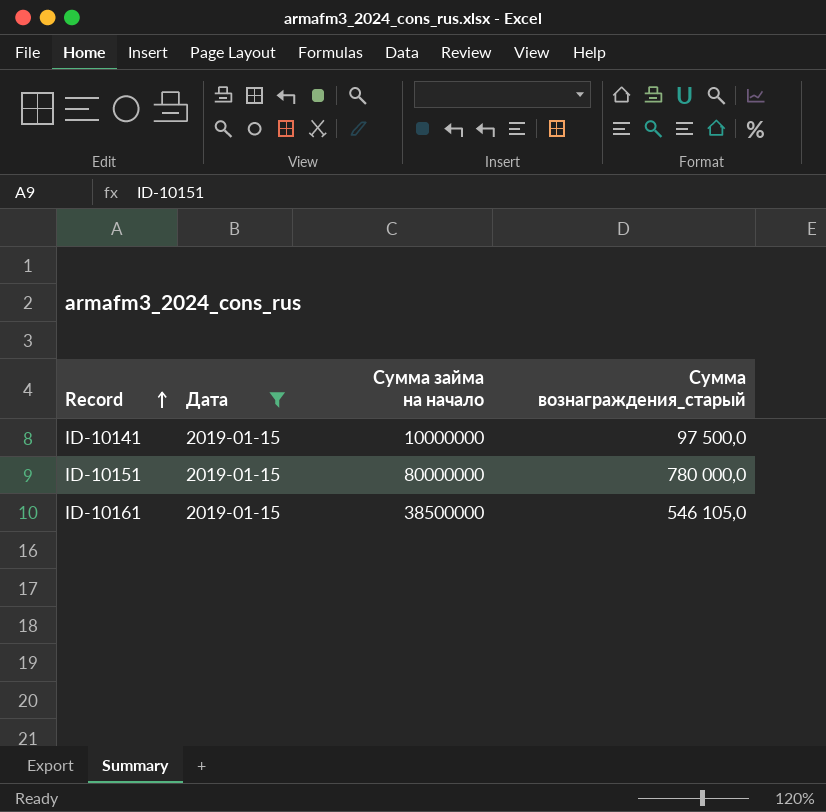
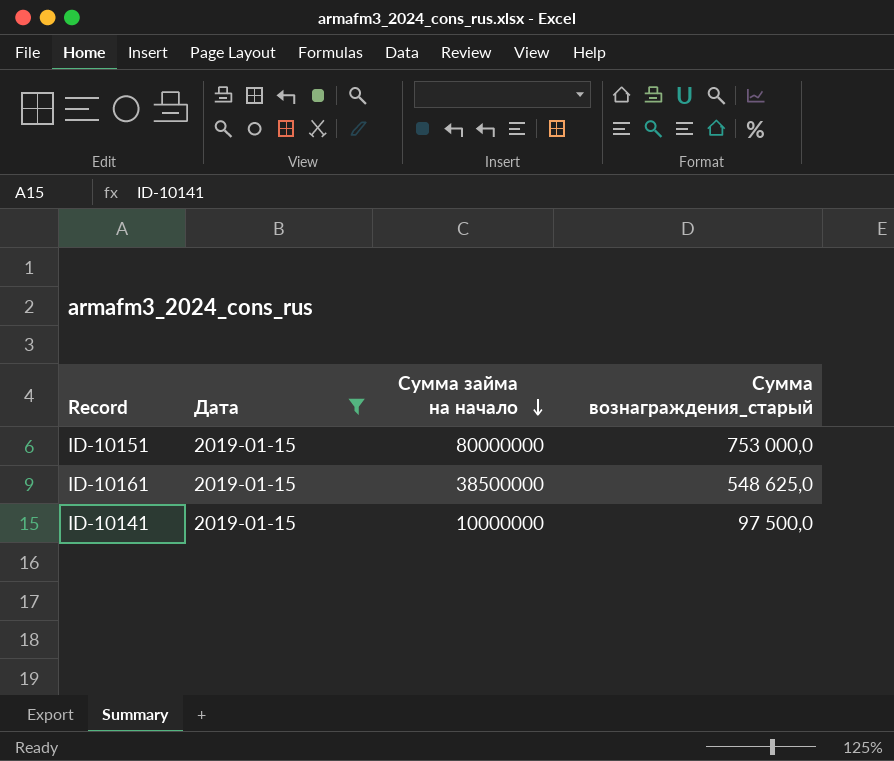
row order: Record ascending -> Сумма займа на начало descending
ID-10151 | Сумма вознаграждения_старый: 780 000,0 -> 753 000,0
ID-10161 | Сумма вознаграждения_старый: 546 105,0 -> 548 625,0

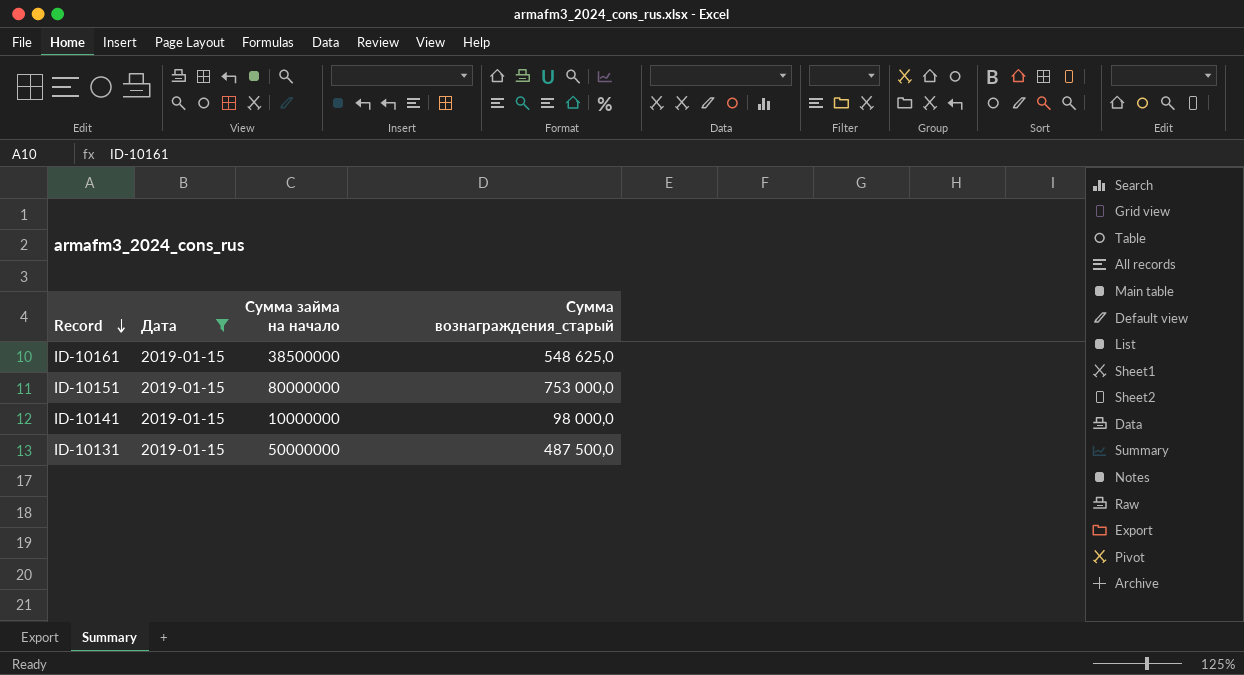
row order: Сумма займа на начало descending -> Record descending
ID-10141 | Сумма вознаграждения_старый: 97 500,0 -> 98 000,0
row ID-10131: none -> 2019-01-15 | 50000000 | 487 500,0

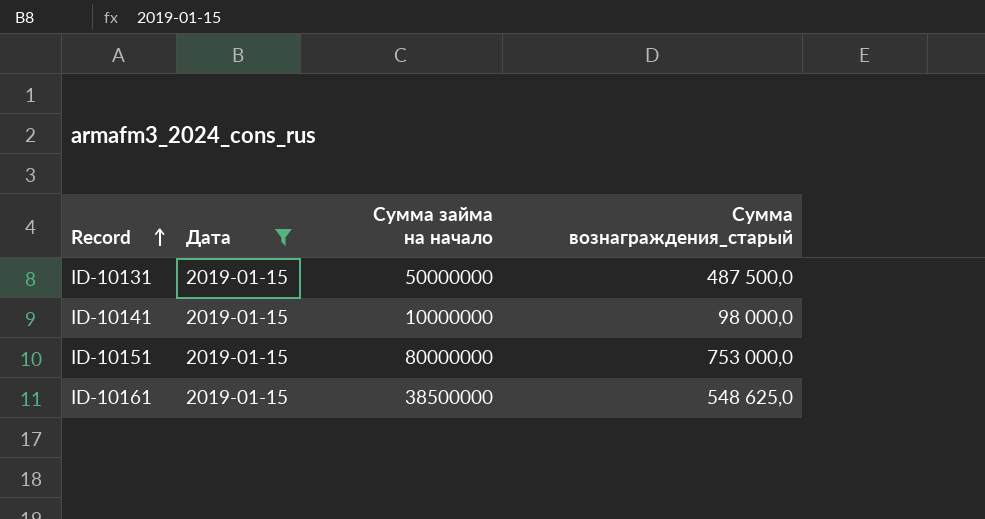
row order: Record descending -> Record ascending

